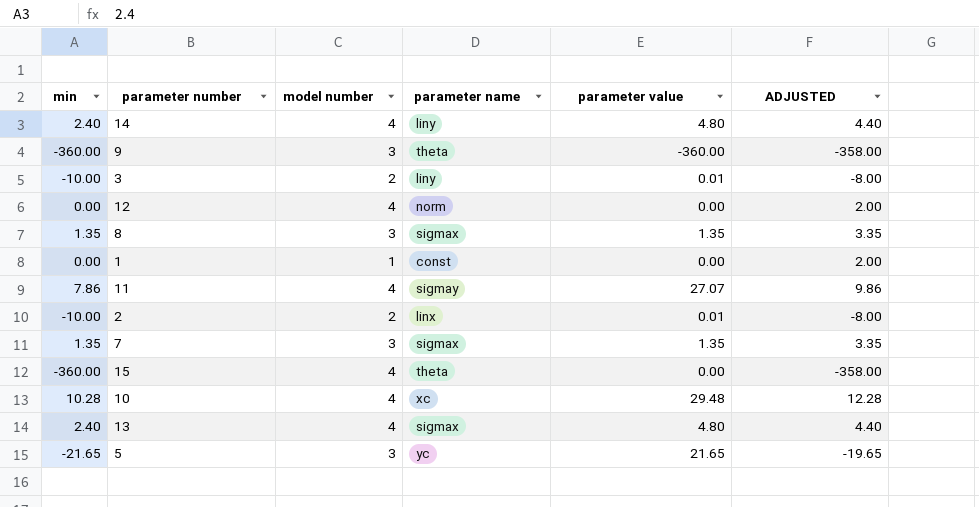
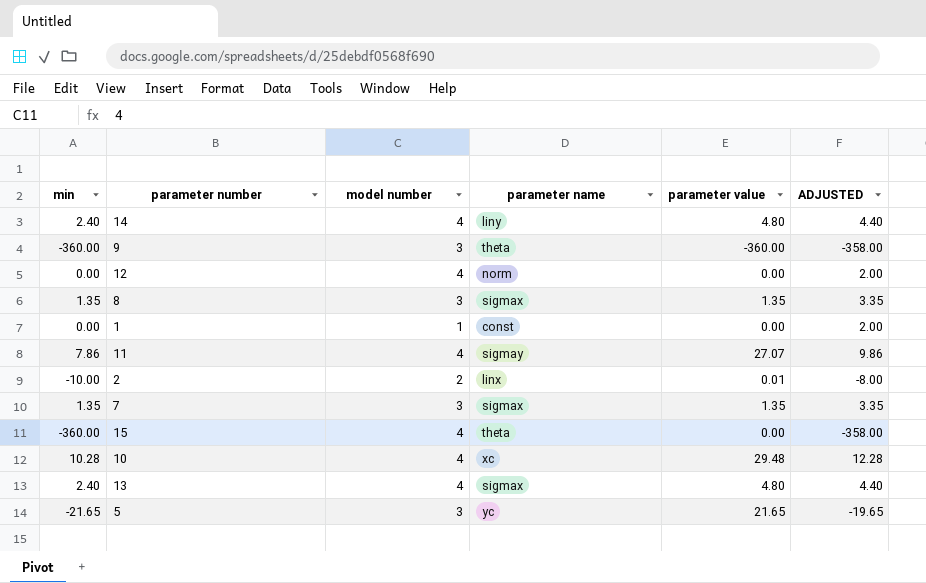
row 3: -10.00 | 2 | liny | 0.01 | -8.00 -> none

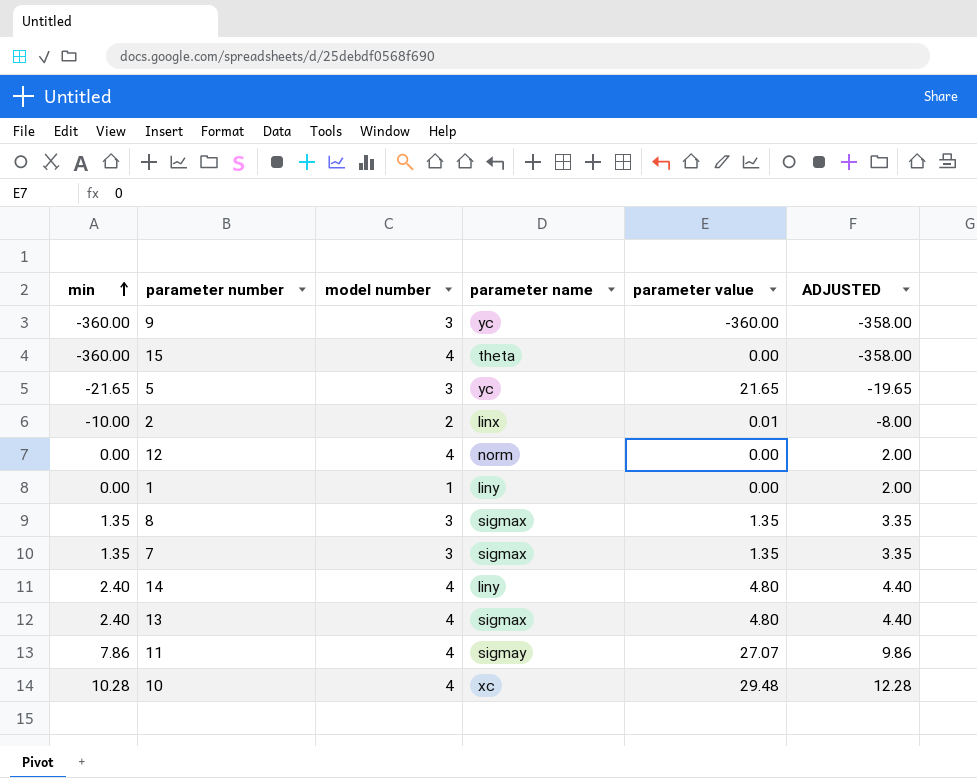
row order: none -> min ascending
9 | parameter name: theta -> yc
1 | parameter name: const -> liny

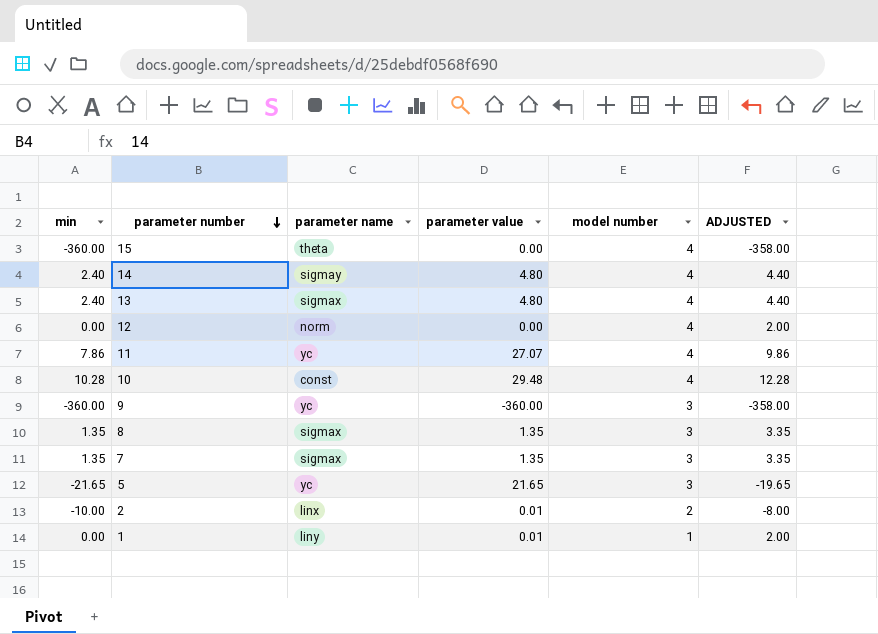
row order: min ascending -> parameter number descending
column model number | position: 3 -> 5
14 | parameter name: liny -> sigmay
11 | parameter name: sigmay -> yc
10 | parameter name: xc -> const
1 | parameter value: 0.00 -> 0.01

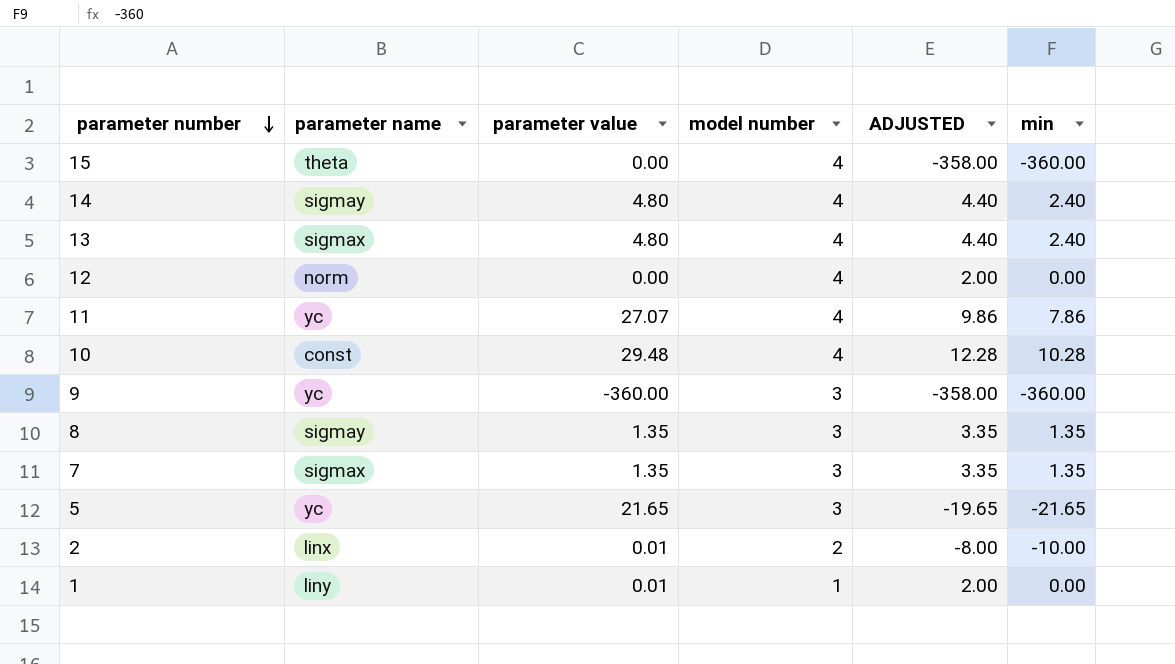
column min | position: 1 -> 6
8 | parameter name: sigmax -> sigmay

